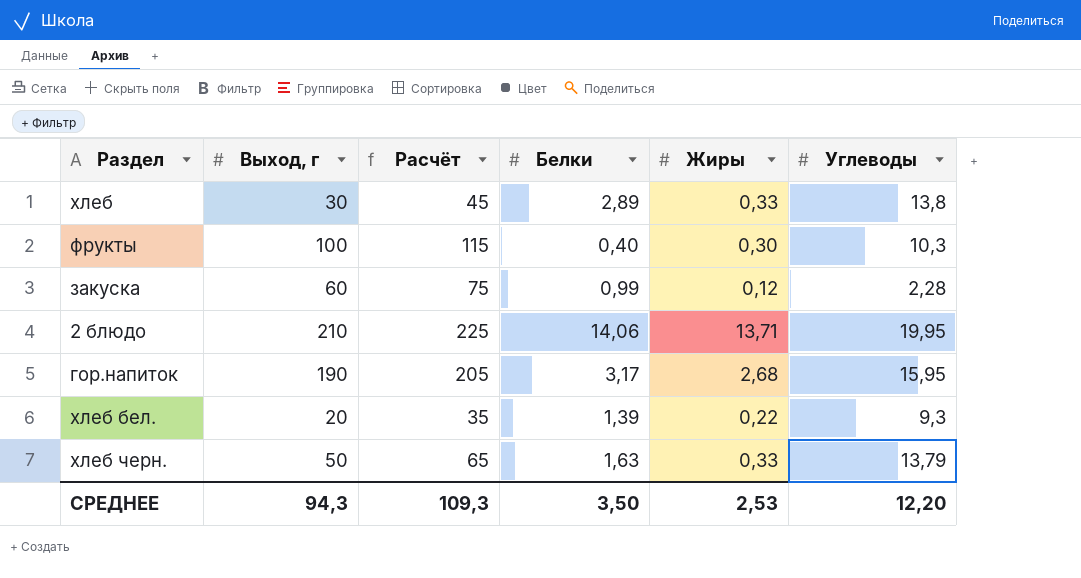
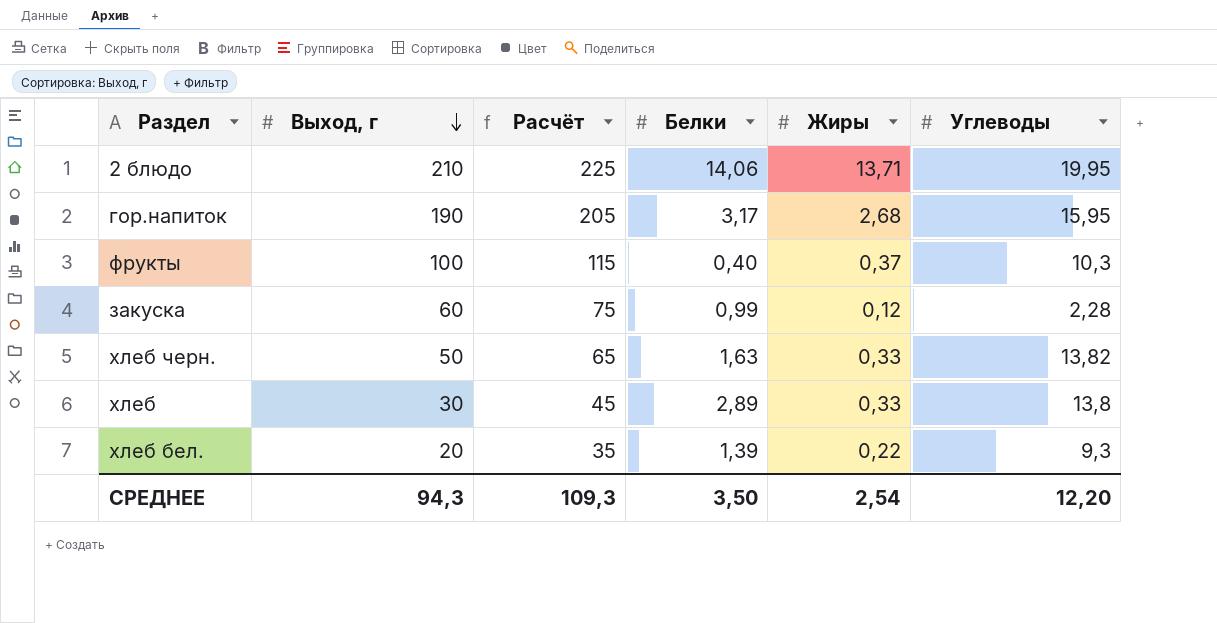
row order: none -> Выход, г descending
фрукты | Жиры: 0,30 -> 0,37
хлеб черн. | Углеводы: 13,79 -> 13,82
СРЕДНЕЕ | Жиры: 2,53 -> 2,54

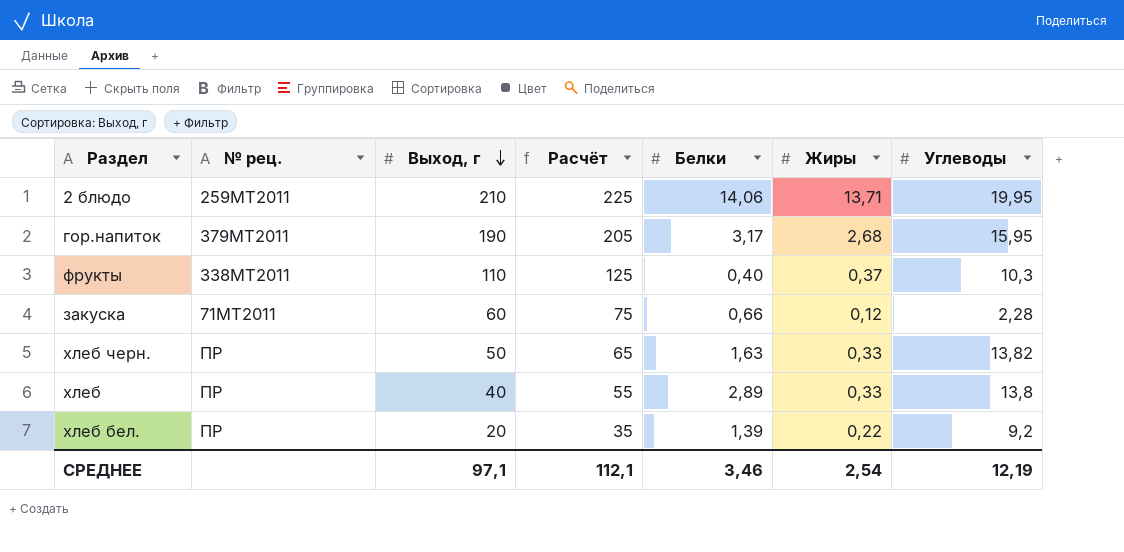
column № рец. | position: none -> 2
фрукты | Выход, г: 100 -> 110
фрукты | Расчёт: 115 -> 125
закуска | Белки: 0,99 -> 0,66
хлеб | Выход, г: 30 -> 40
хлеб | Расчёт: 45 -> 55
хлеб бел. | Углеводы: 9,3 -> 9,2
СРЕДНЕЕ | Выход, г: 94,3 -> 97,1
СРЕДНЕЕ | Расчёт: 109,3 -> 112,1
СРЕДНЕЕ | Белки: 3,50 -> 3,46
СРЕДНЕЕ | Углеводы: 12,20 -> 12,19

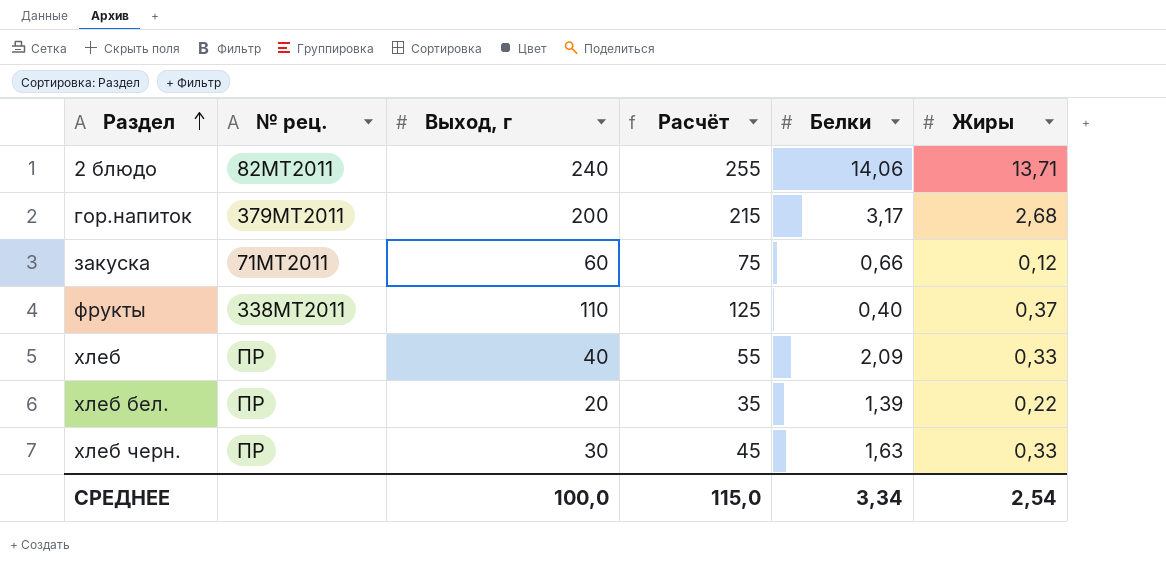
row order: Выход, г descending -> Раздел ascending
column Углеводы | position: 7 -> none
2 блюдо | № рец.: 259МТ2011 -> 82МТ2011
2 блюдо | Выход, г: 210 -> 240
2 блюдо | Расчёт: 225 -> 255
гор.напиток | Выход, г: 190 -> 200
гор.напиток | Расчёт: 205 -> 215
хлеб | Белки: 2,89 -> 2,09
хлеб черн. | Выход, г: 50 -> 30
хлеб черн. | Расчёт: 65 -> 45
СРЕДНЕЕ | Выход, г: 97,1 -> 100,0
СРЕДНЕЕ | Расчёт: 112,1 -> 115,0
СРЕДНЕЕ | Белки: 3,46 -> 3,34

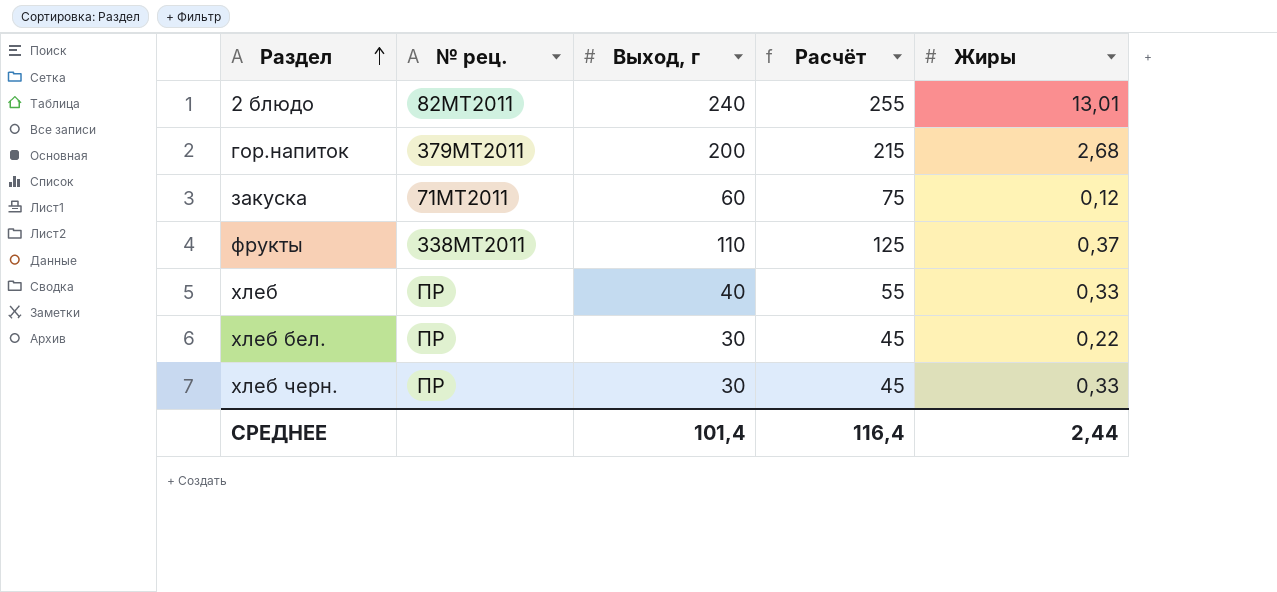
column Белки | position: 5 -> none
2 блюдо | Жиры: 13,71 -> 13,01
хлеб бел. | Выход, г: 20 -> 30
хлеб бел. | Расчёт: 35 -> 45
СРЕДНЕЕ | Выход, г: 100,0 -> 101,4
СРЕДНЕЕ | Расчёт: 115,0 -> 116,4
СРЕДНЕЕ | Жиры: 2,54 -> 2,44

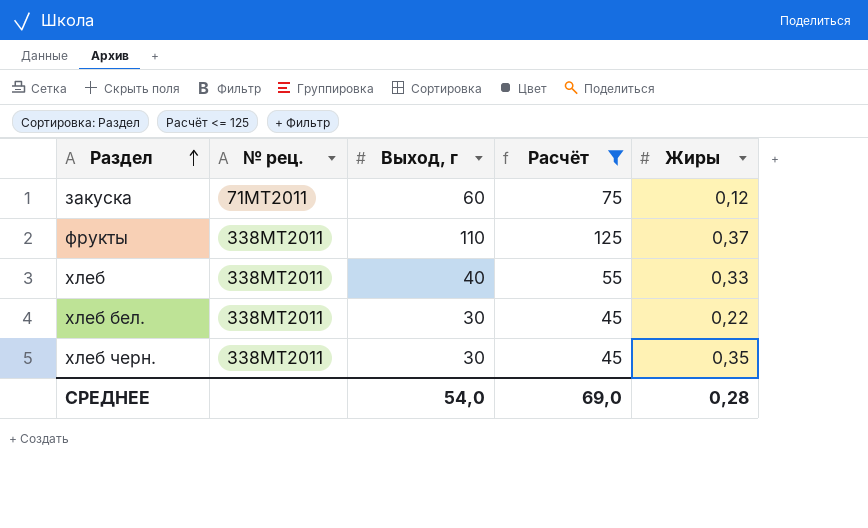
filter: none -> Расчёт <= 125
хлеб | № рец.: ПР -> 338МТ2011
хлеб бел. | № рец.: ПР -> 338МТ2011
хлеб черн. | № рец.: ПР -> 338МТ2011
хлеб черн. | Жиры: 0,33 -> 0,35
СРЕДНЕЕ | Выход, г: 101,4 -> 54,0
СРЕДНЕЕ | Расчёт: 116,4 -> 69,0
СРЕДНЕЕ | Жиры: 2,44 -> 0,28

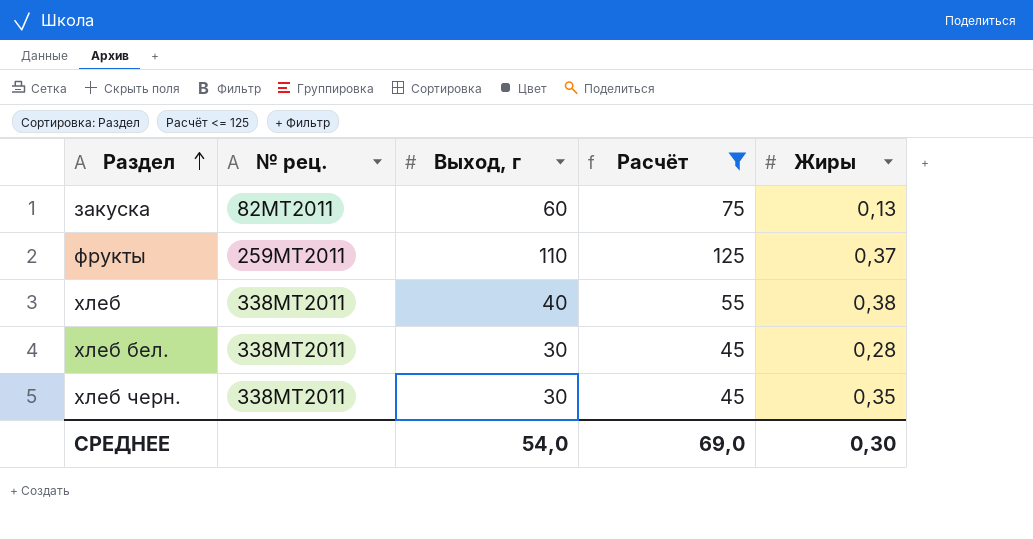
закуска | № рец.: 71МТ2011 -> 82МТ2011
закуска | Жиры: 0,12 -> 0,13
фрукты | № рец.: 338МТ2011 -> 259МТ2011
хлеб | Жиры: 0,33 -> 0,38
хлеб бел. | Жиры: 0,22 -> 0,28
СРЕДНЕЕ | Жиры: 0,28 -> 0,30

